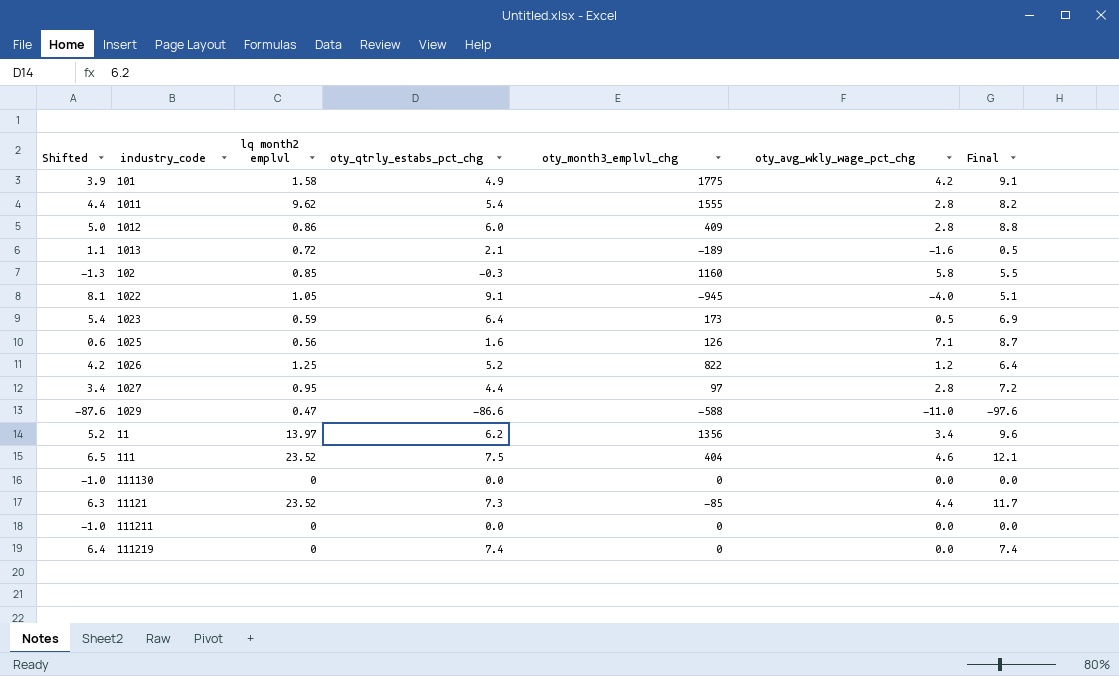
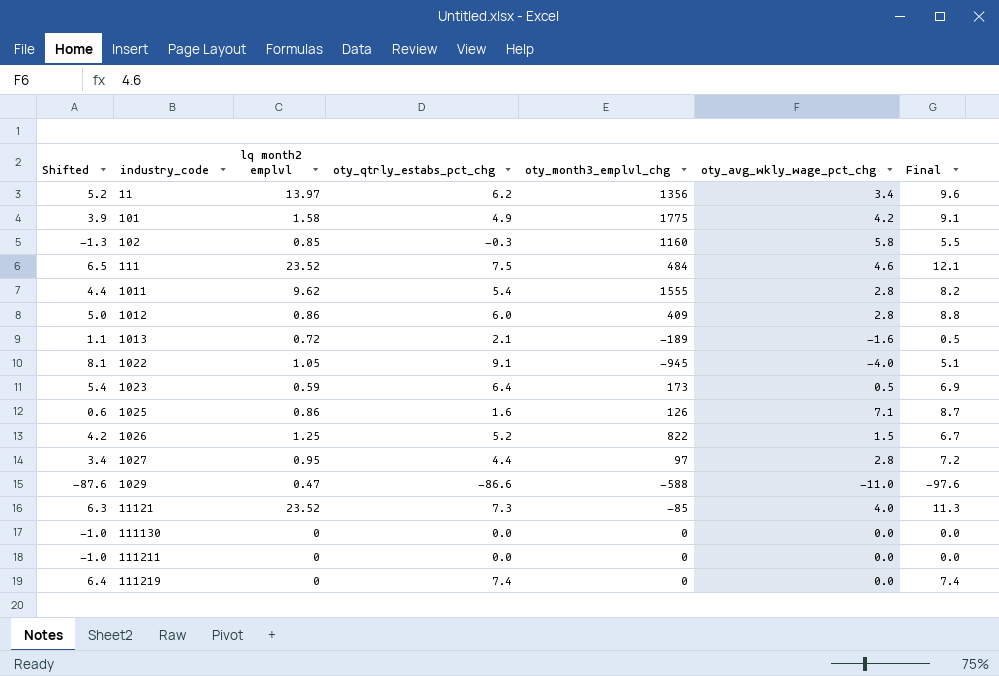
row order: none -> industry_code ascending
111 | oty_month3_emplvl_chg: 404 -> 484
1025 | lq month2 emplvl: 0.56 -> 0.86
1026 | oty_avg_wkly_wage_pct_chg: 1.2 -> 1.5
1026 | Final: 6.4 -> 6.7
11121 | oty_avg_wkly_wage_pct_chg: 4.4 -> 4.0
11121 | Final: 11.7 -> 11.3

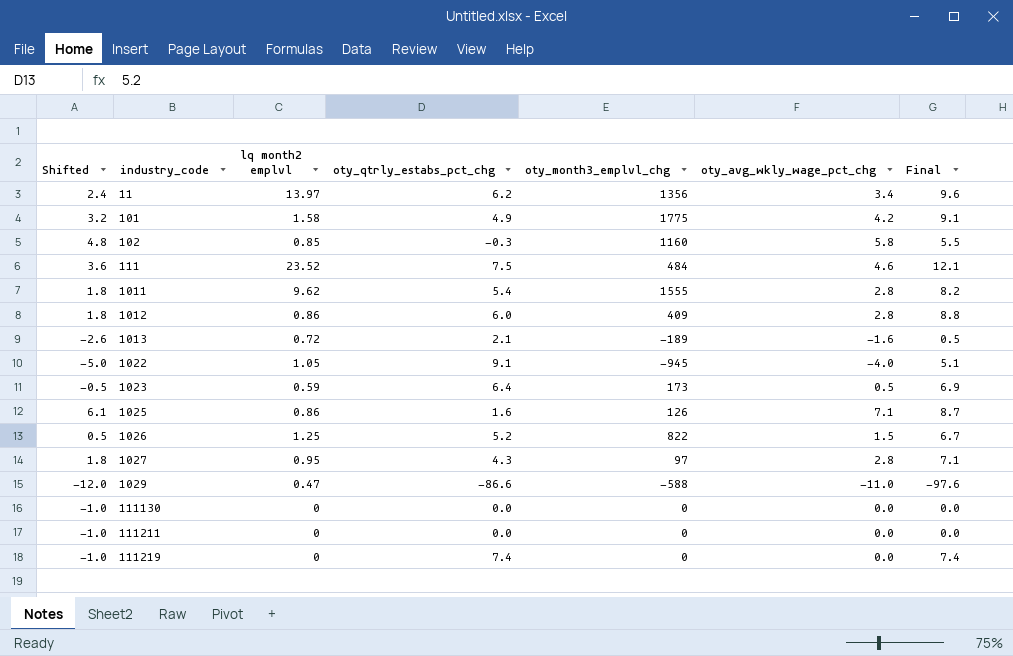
column Shifted | formula: [oty_qtrly_estabs_pct_chg] - 1 -> [oty_avg_wkly_wage_pct_chg] - 1
row 11121: 6.3 | 23.52 | 7.3 | -85 | 4.0 | 11.3 -> none
1027 | oty_qtrly_estabs_pct_chg: 4.4 -> 4.3
1027 | Final: 7.2 -> 7.1

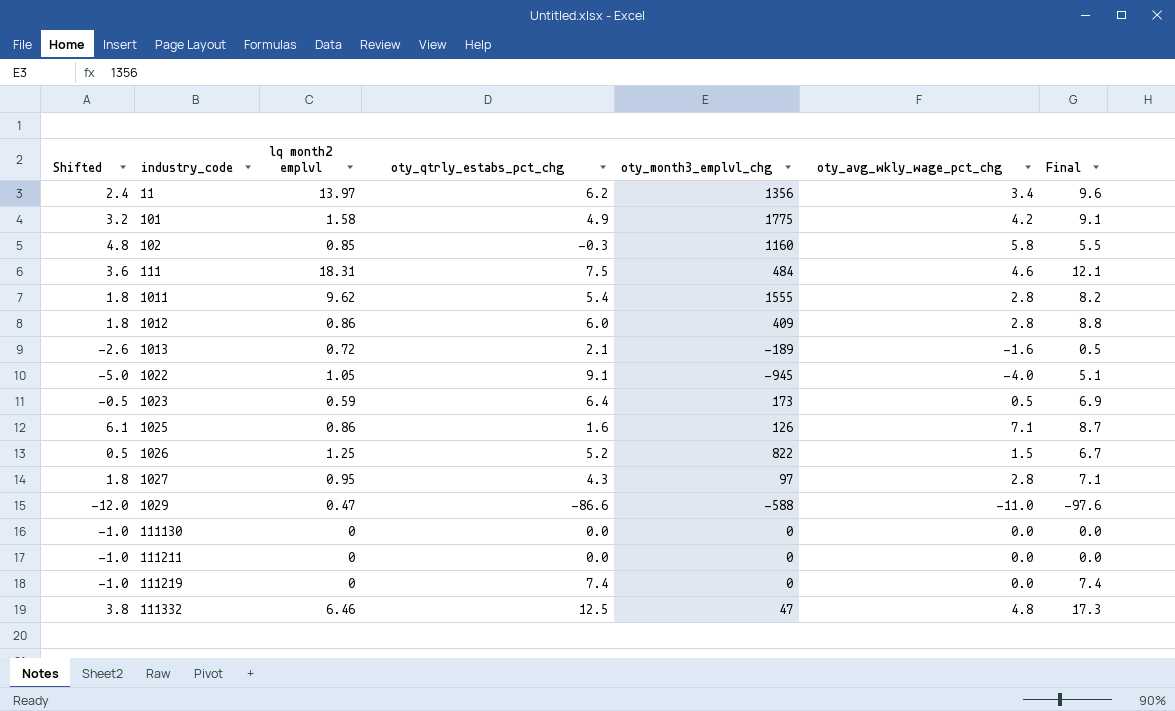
111 | lq month2 emplvl: 23.52 -> 18.31
row 111332: none -> 3.8 | 6.46 | 12.5 | 47 | 4.8 | 17.3

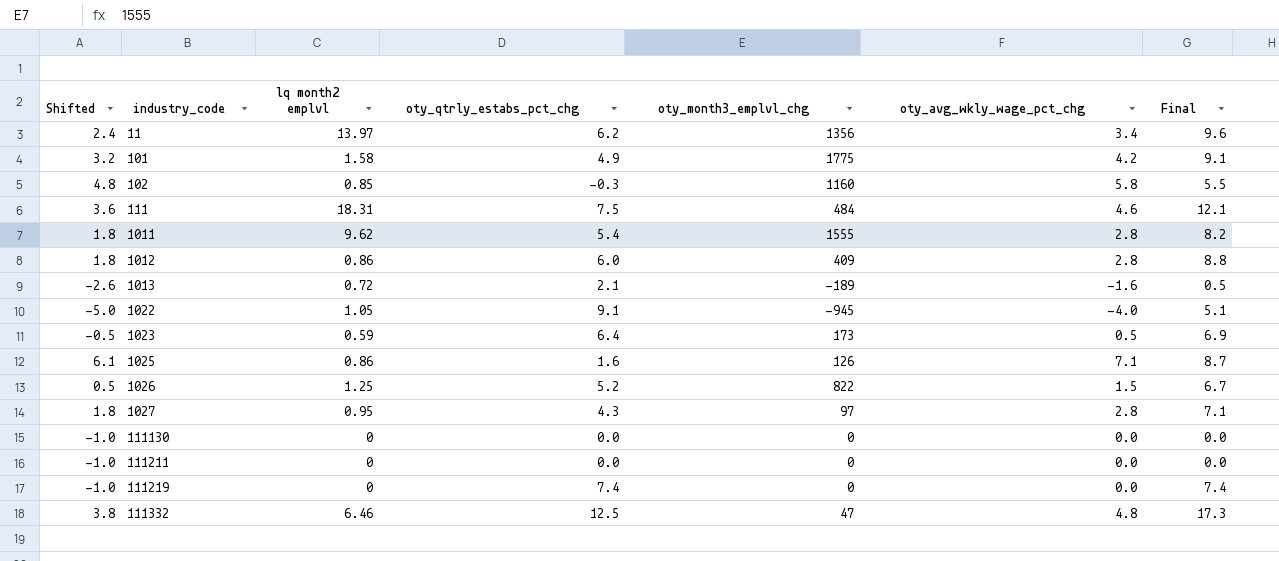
row 1029: -12.0 | 0.47 | -86.6 | -588 | -11.0 | -97.6 -> none

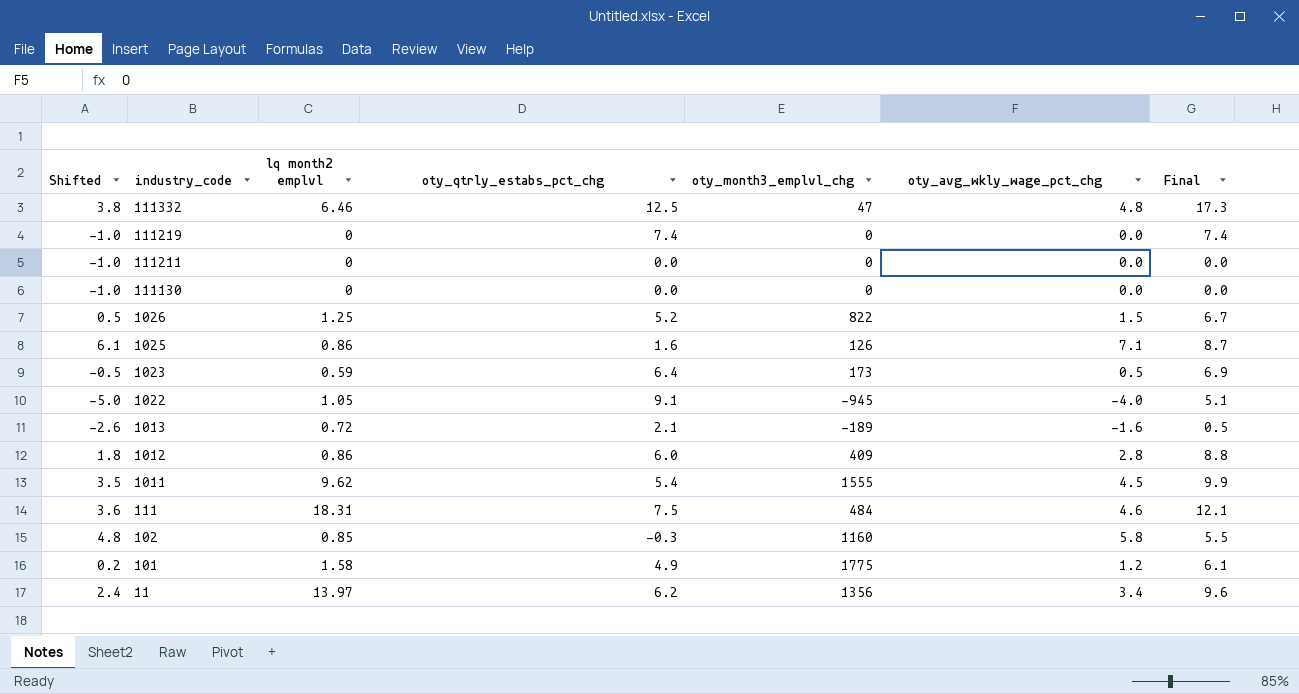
row order: industry_code ascending -> industry_code descending
row 1027: 1.8 | 0.95 | 4.3 | 97 | 2.8 | 7.1 -> none
1011 | Shifted: 1.8 -> 3.5
1011 | oty_avg_wkly_wage_pct_chg: 2.8 -> 4.5
1011 | Final: 8.2 -> 9.9
101 | Shifted: 3.2 -> 0.2
101 | oty_avg_wkly_wage_pct_chg: 4.2 -> 1.2
101 | Final: 9.1 -> 6.1

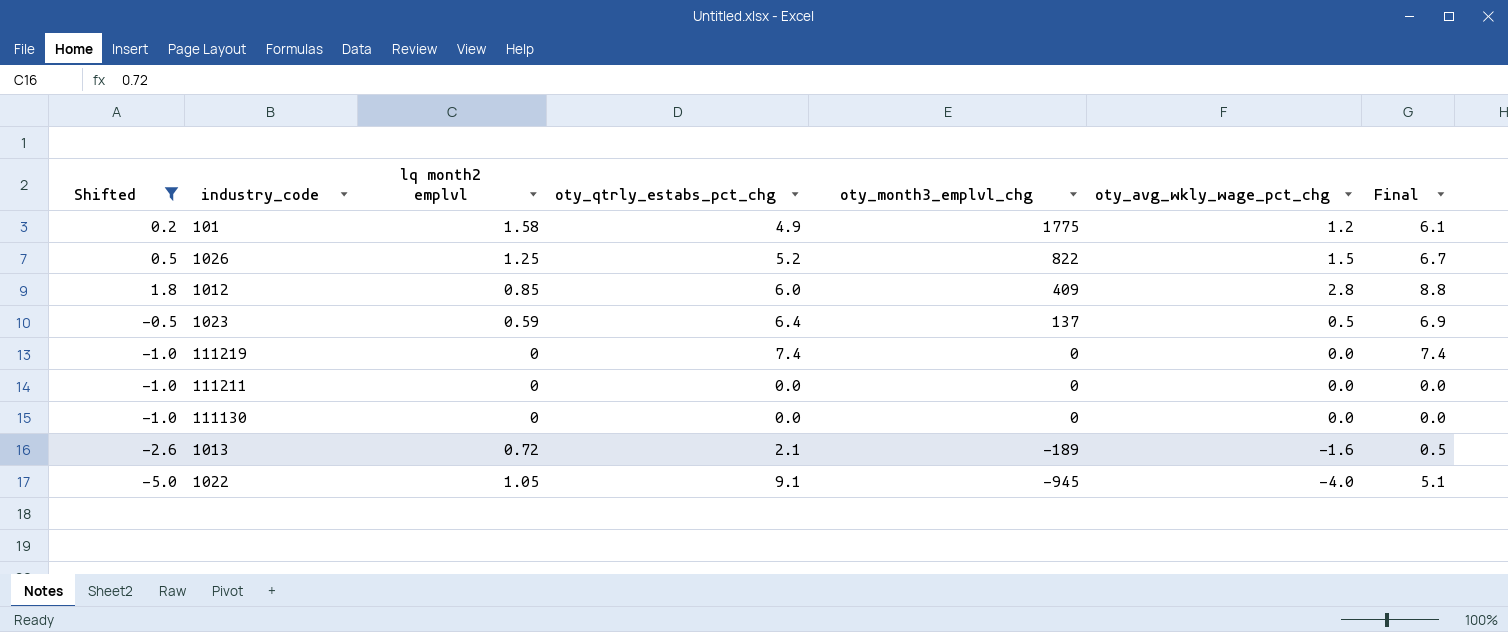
filter: none -> Shifted <= 1.8
row order: industry_code descending -> oty_month3_emplvl_chg descending
1012 | lq month2 emplvl: 0.86 -> 0.85
1023 | oty_month3_emplvl_chg: 173 -> 137

